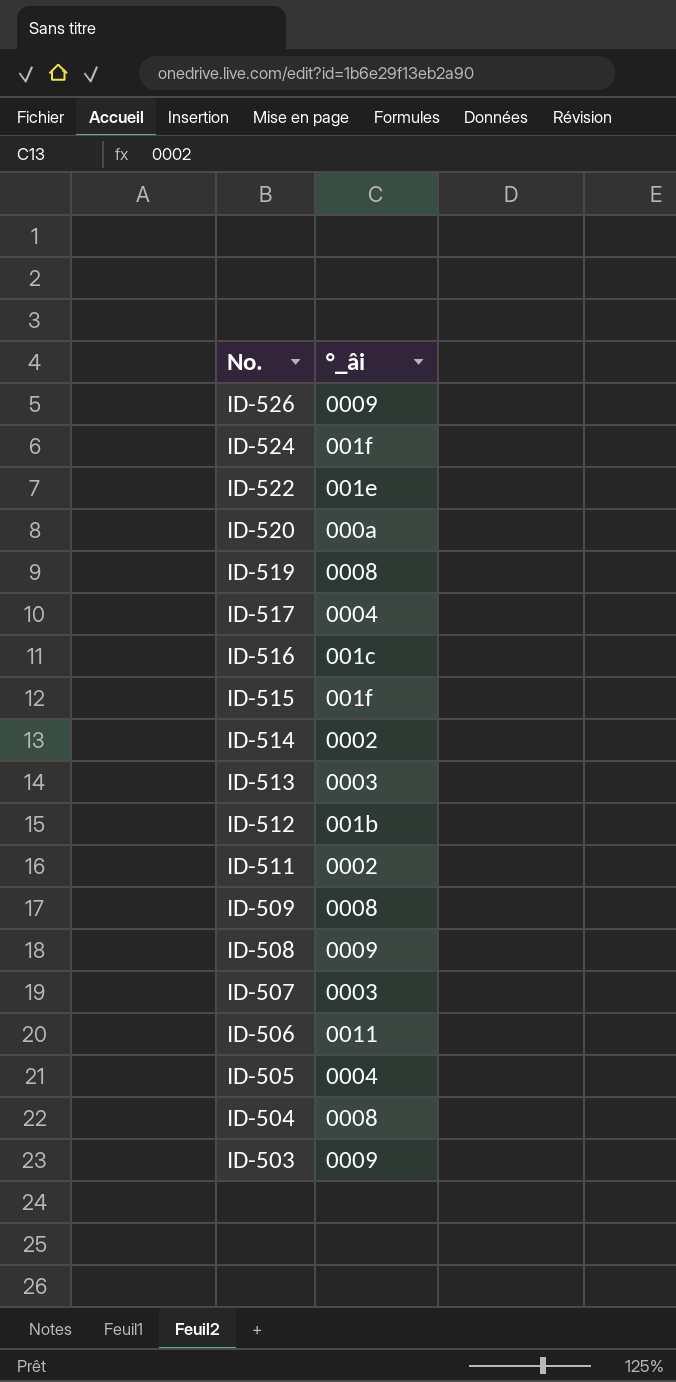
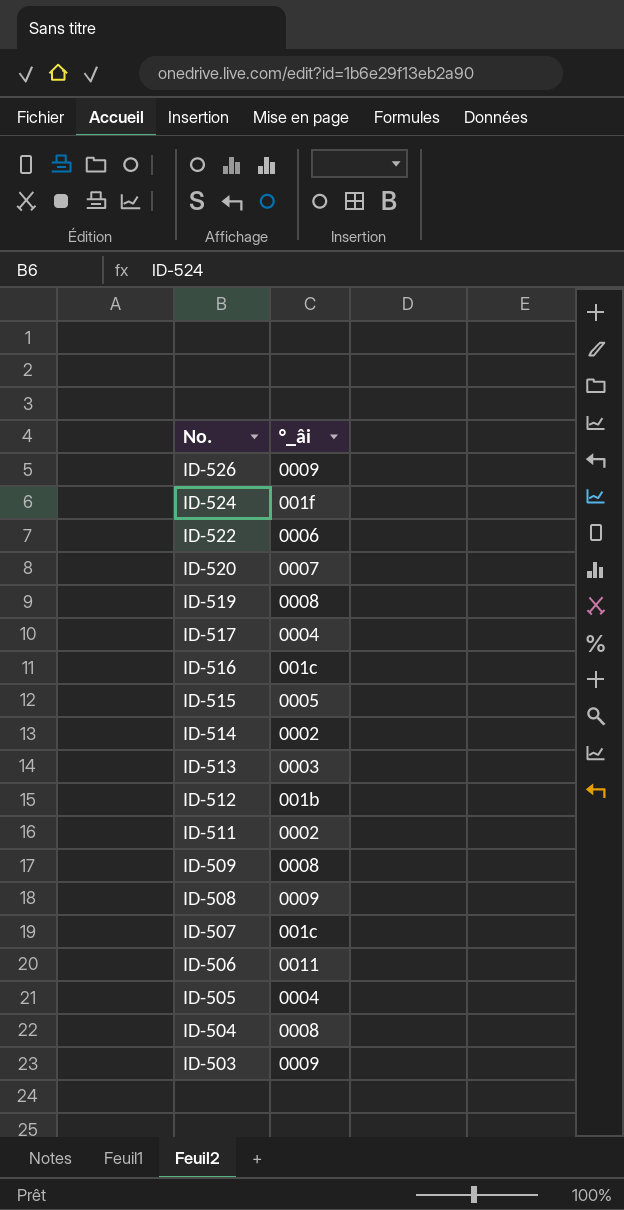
ID-522 | °_âi: 001e -> 0006
ID-520 | °_âi: 000a -> 0007
ID-515 | °_âi: 001f -> 0005
ID-507 | °_âi: 0003 -> 001c

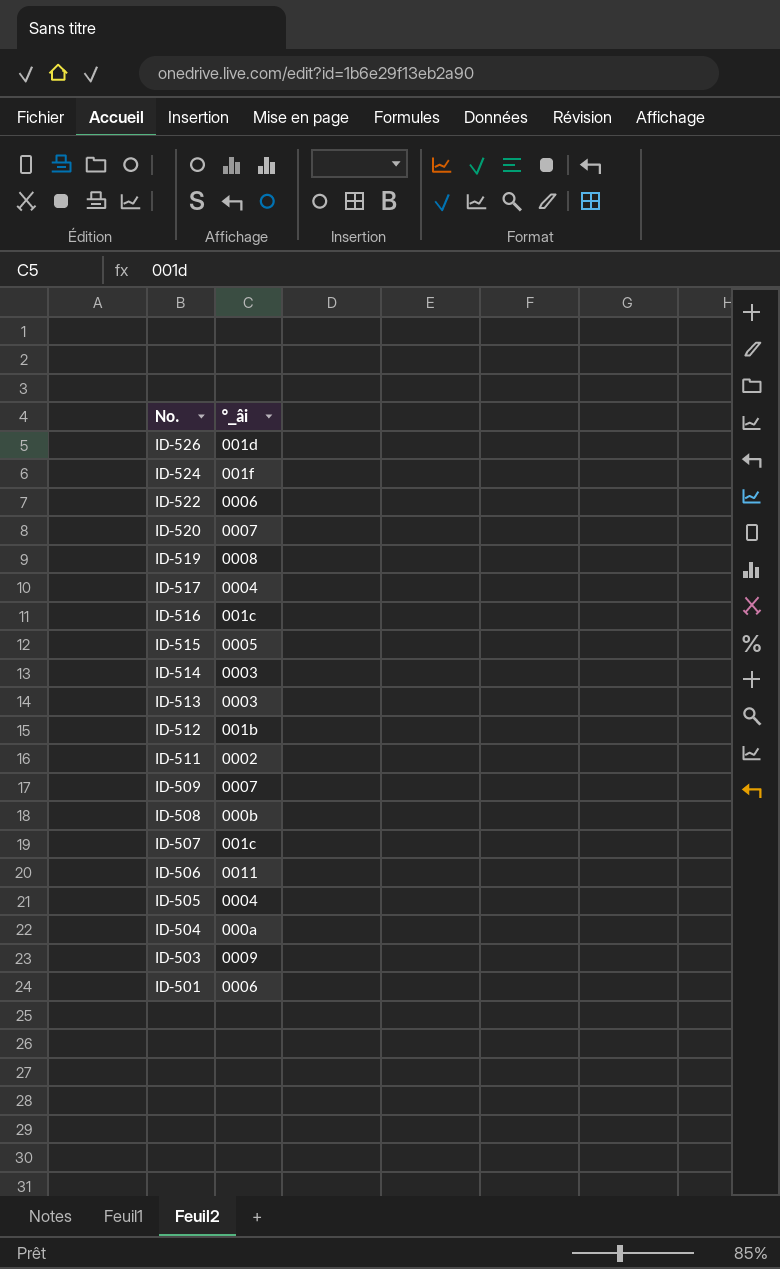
ID-526 | °_âi: 0009 -> 001d
ID-514 | °_âi: 0002 -> 0003
ID-509 | °_âi: 0008 -> 0007
ID-508 | °_âi: 0009 -> 000b
ID-504 | °_âi: 0008 -> 000a
row ID-501: none -> 0006

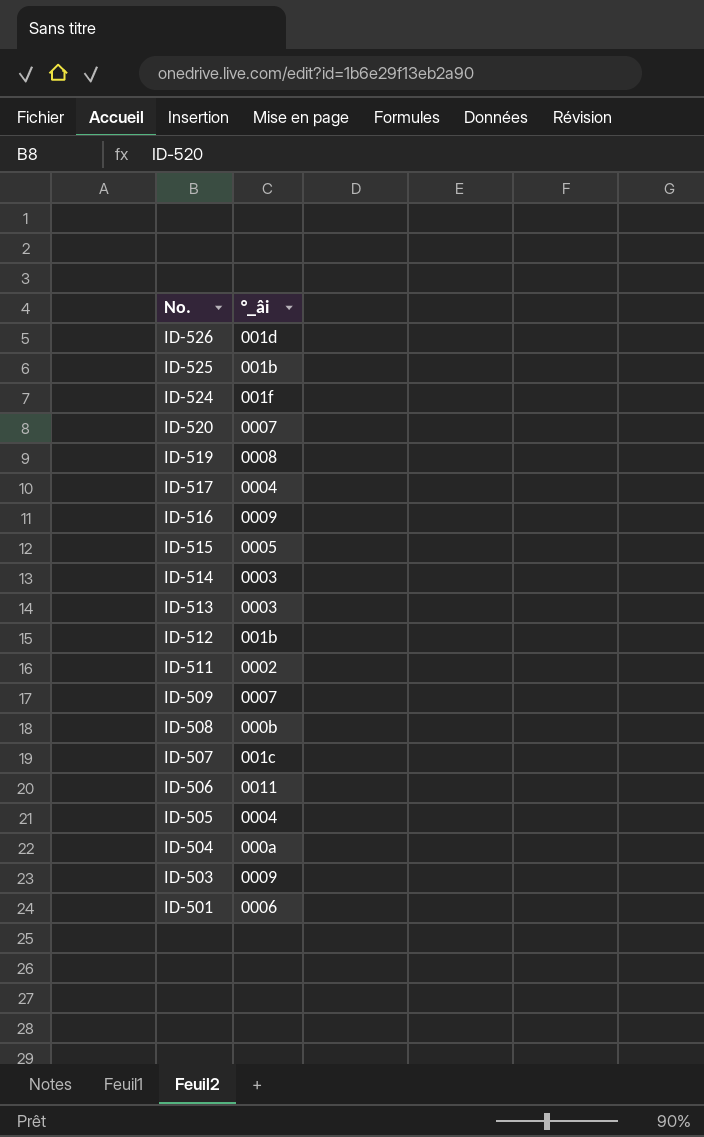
row ID-522: 0006 -> none
row ID-525: none -> 001b
ID-516 | °_âi: 001c -> 0009

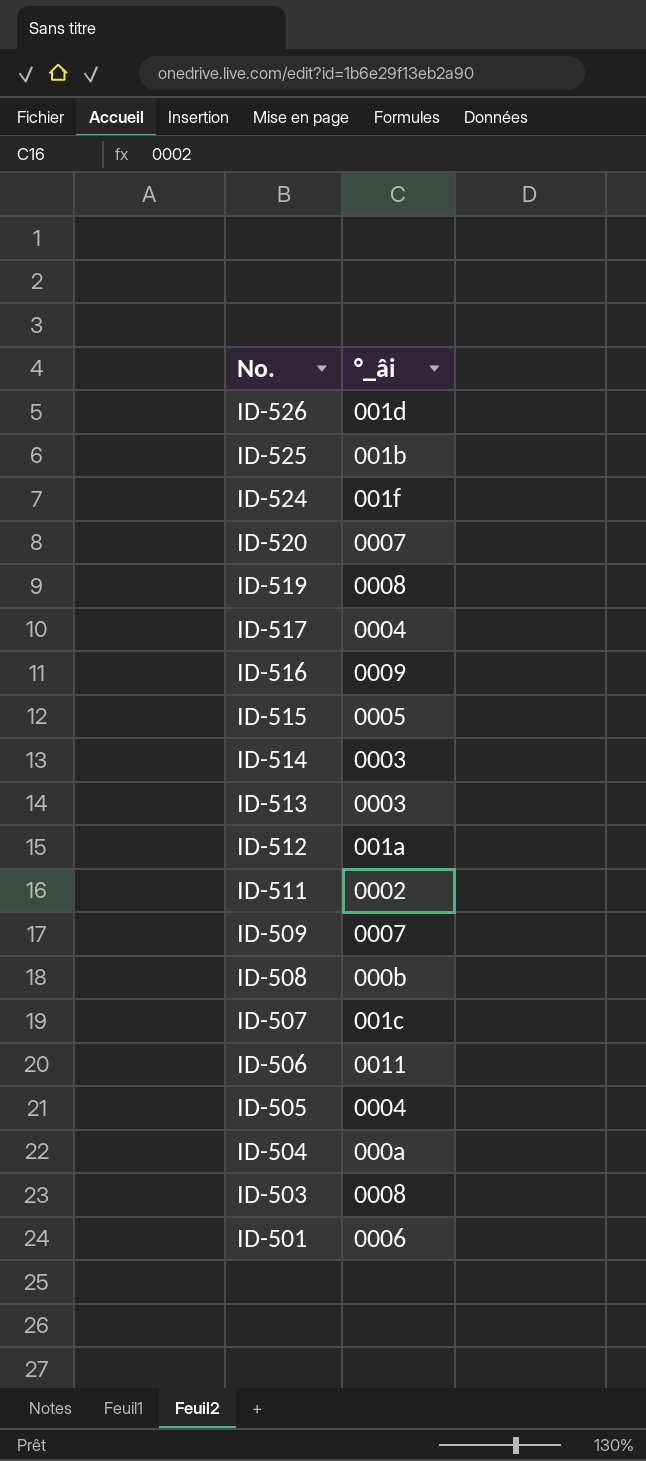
ID-512 | °_âi: 001b -> 001a
ID-503 | °_âi: 0009 -> 0008

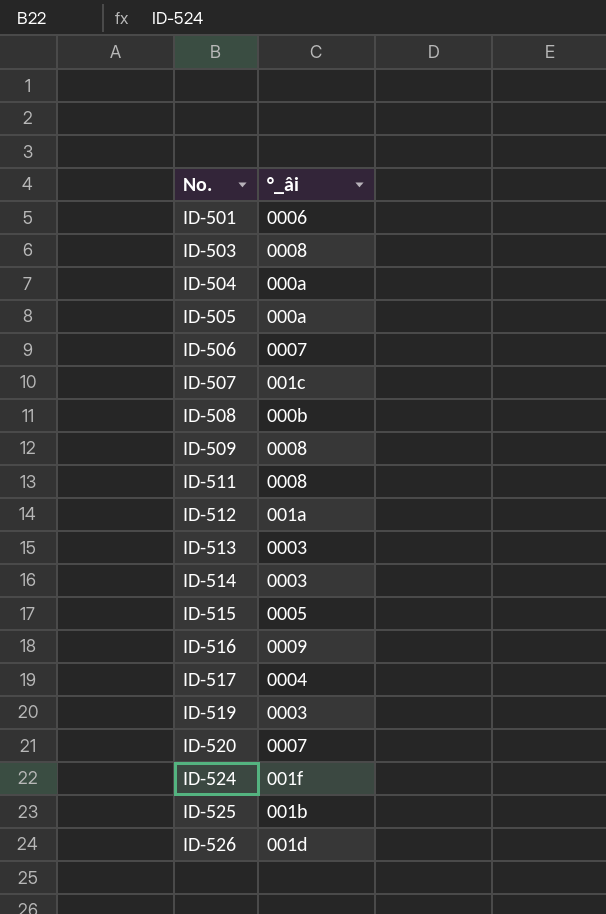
row order: No. descending -> No. ascending
ID-505 | °_âi: 0004 -> 000a
ID-506 | °_âi: 0011 -> 0007
ID-509 | °_âi: 0007 -> 0008
ID-511 | °_âi: 0002 -> 0008
ID-519 | °_âi: 0008 -> 0003

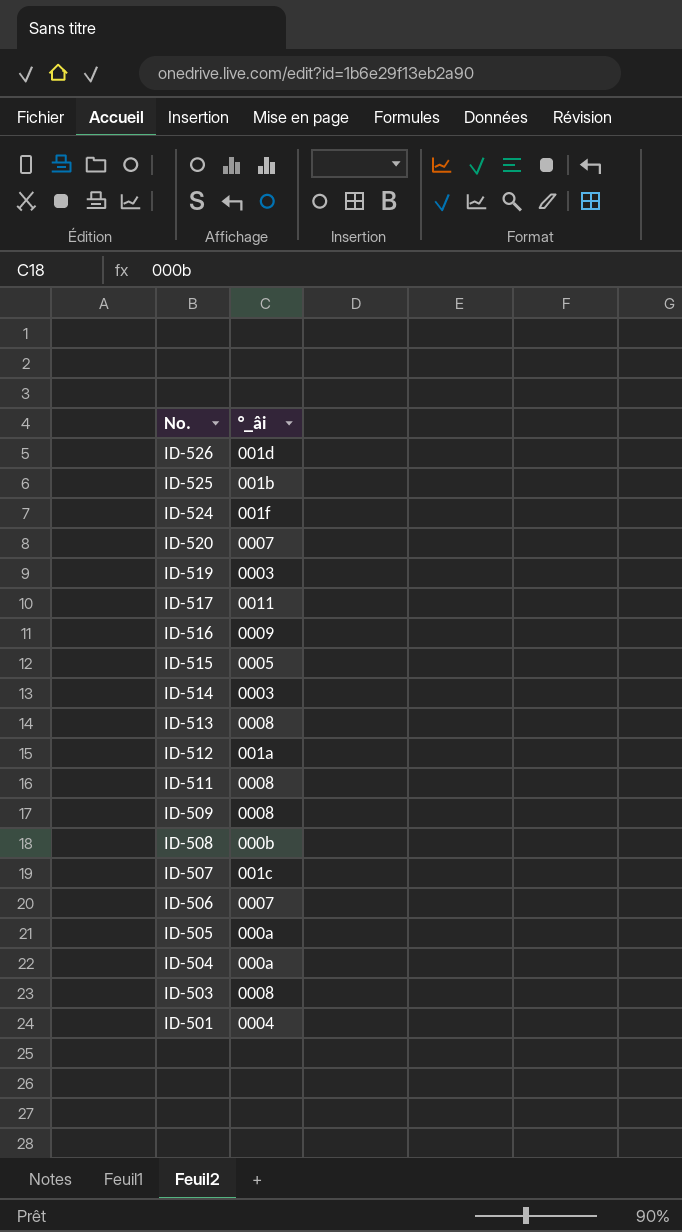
row order: No. ascending -> No. descending
ID-517 | °_âi: 0004 -> 0011
ID-513 | °_âi: 0003 -> 0008
ID-501 | °_âi: 0006 -> 0004

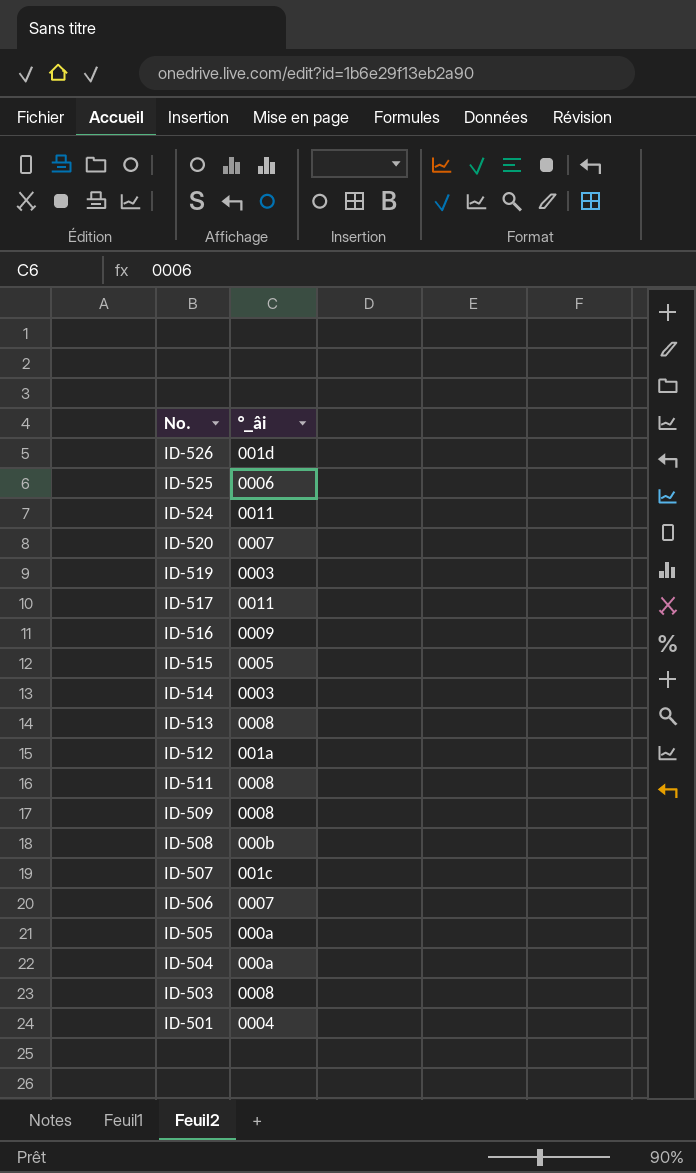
ID-525 | °_âi: 001b -> 0006
ID-524 | °_âi: 001f -> 0011

